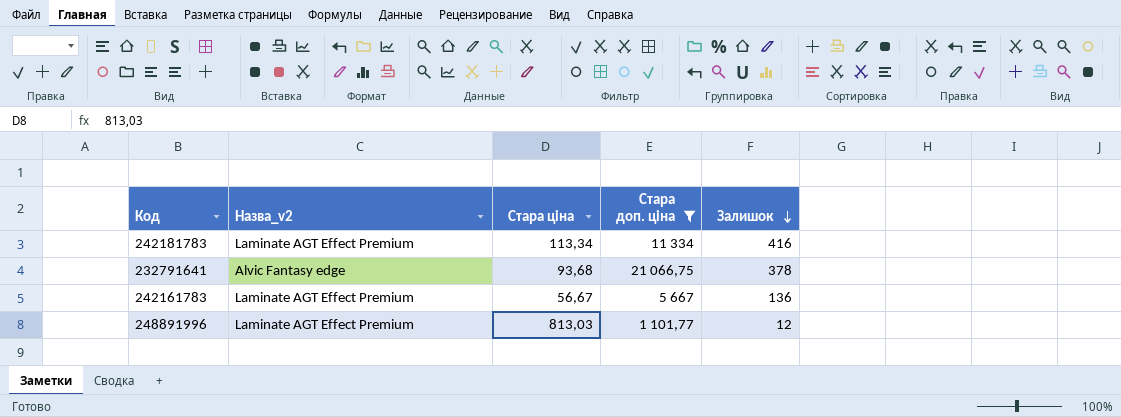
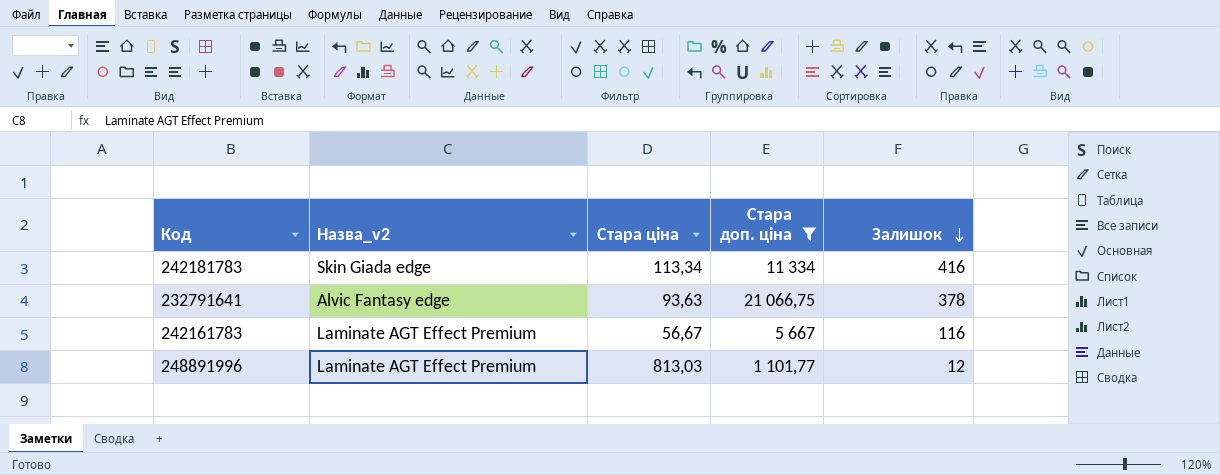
242181783 | Назва_v2: Laminate AGT Effect Premium -> Skin Giada edge
232791641 | Стара ціна: 93,68 -> 93,63
242161783 | Залишок: 136 -> 116

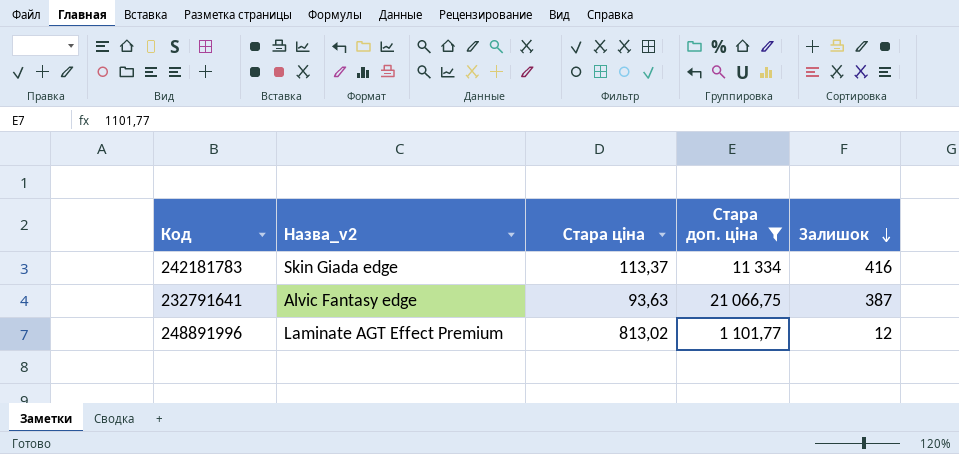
row 242161783: Laminate AGT Effect Premium | 56,67 | 5 667 | 116 -> none
242181783 | Стара ціна: 113,34 -> 113,37
232791641 | Залишок: 378 -> 387
248891996 | Стара ціна: 813,03 -> 813,02

